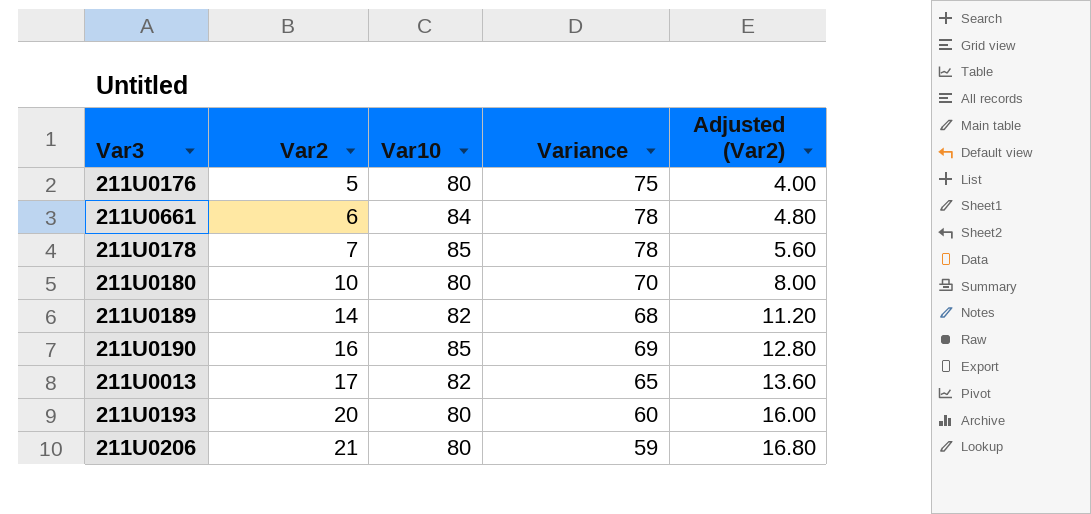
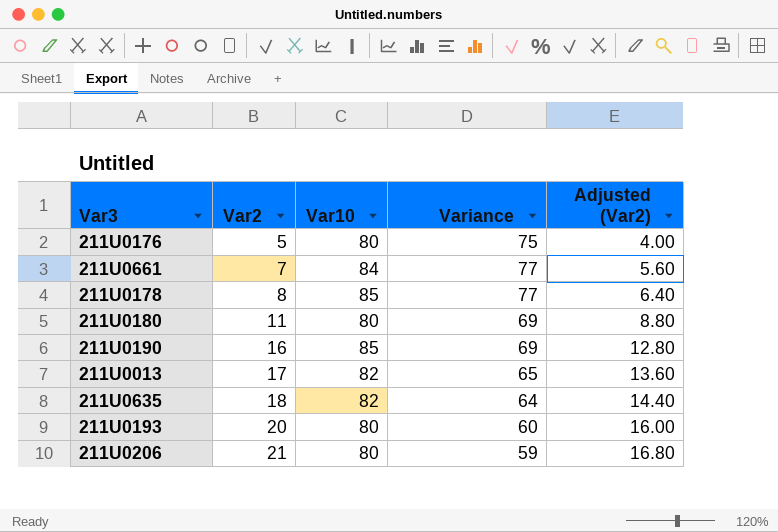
row 211U0189: 14 | 82 | 68 | 11.20 -> none
211U0661 | Var2: 6 -> 7
211U0661 | Variance: 78 -> 77
211U0661 | Adjusted (Var2): 4.80 -> 5.60
211U0178 | Var2: 7 -> 8
211U0178 | Variance: 78 -> 77
211U0178 | Adjusted (Var2): 5.60 -> 6.40
211U0180 | Var2: 10 -> 11
211U0180 | Variance: 70 -> 69
211U0180 | Adjusted (Var2): 8.00 -> 8.80
row 211U0635: none -> 18 | 82 | 64 | 14.40

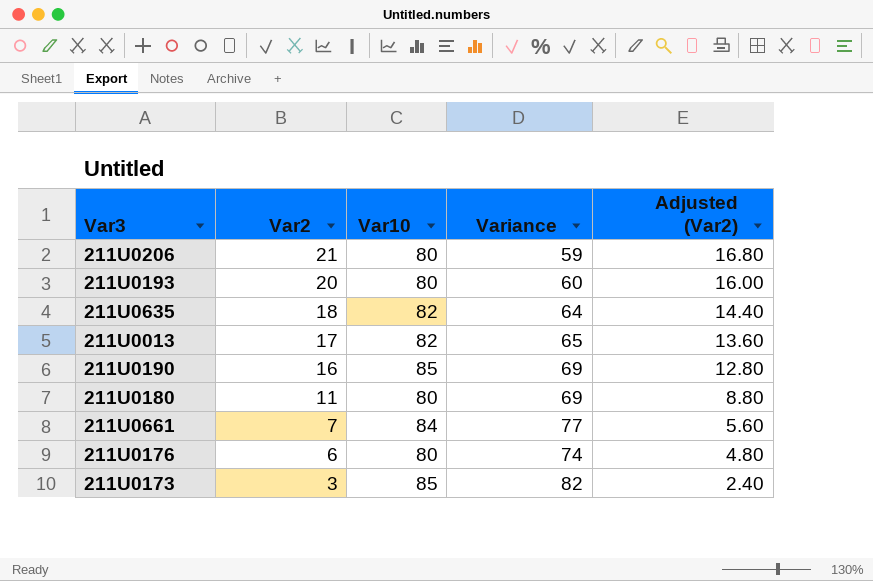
row order: Var2 ascending -> Var2 descending
row 211U0178: 8 | 85 | 77 | 6.40 -> none
211U0176 | Var2: 5 -> 6
211U0176 | Variance: 75 -> 74
211U0176 | Adjusted (Var2): 4.00 -> 4.80
row 211U0173: none -> 3 | 85 | 82 | 2.40

